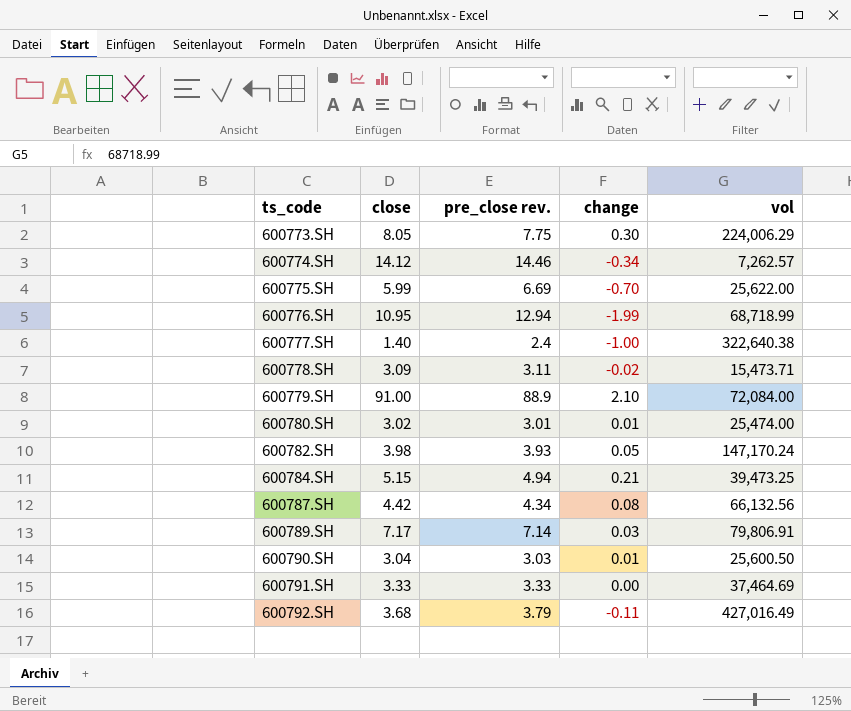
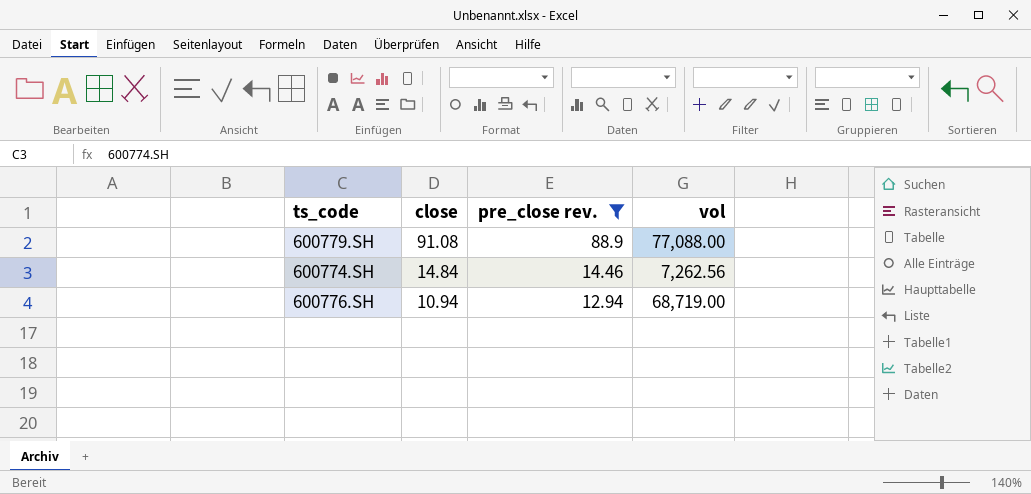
filter: none -> pre_close rev. >= 12.94
row order: ts_code ascending -> close descending
column change | formula: [close] - [pre_close rev.] -> none
600779.SH | close: 91.00 -> 91.08
600779.SH | vol: 72,084.00 -> 77,088.00
600774.SH | close: 14.12 -> 14.84
600774.SH | vol: 7,262.57 -> 7,262.56
600776.SH | close: 10.95 -> 10.94
600776.SH | vol: 68,718.99 -> 68,719.00

